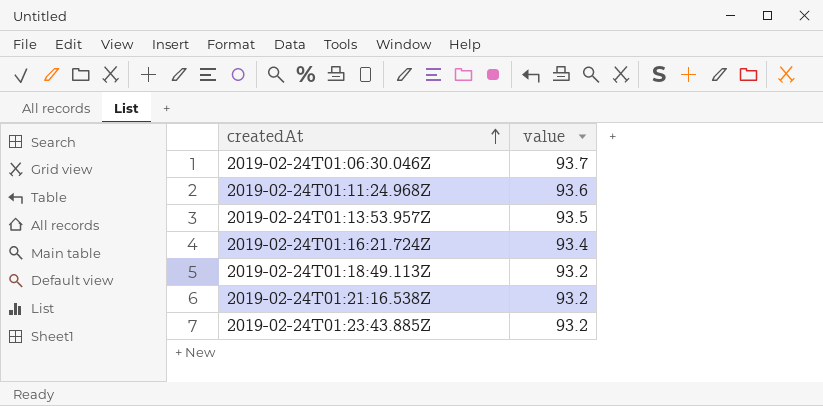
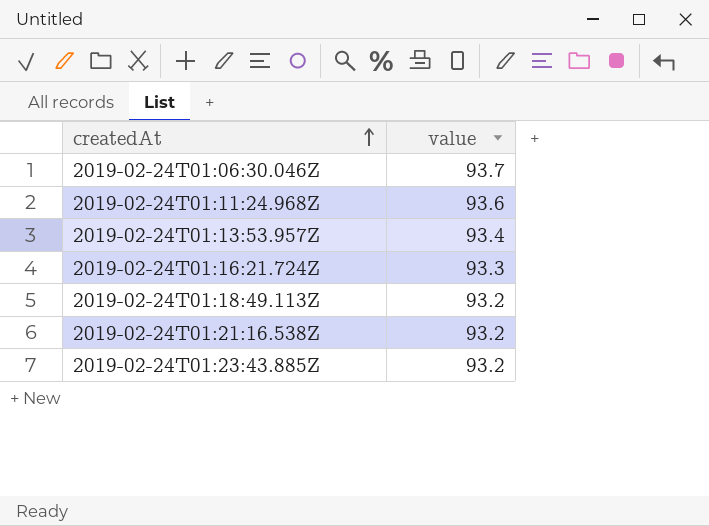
2019-02-24T01:13:53.957Z | value: 93.5 -> 93.4
2019-02-24T01:16:21.724Z | value: 93.4 -> 93.3

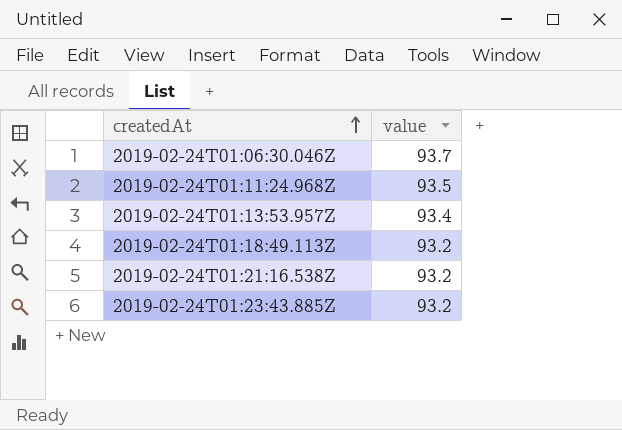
row 2019-02-24T01:16:21.724Z: 93.3 -> none
2019-02-24T01:11:24.968Z | value: 93.6 -> 93.5

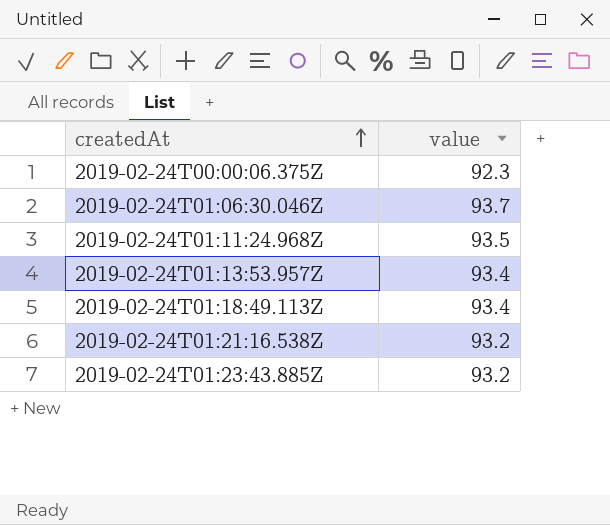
row 2019-02-24T00:00:06.375Z: none -> 92.3
2019-02-24T01:18:49.113Z | value: 93.2 -> 93.4

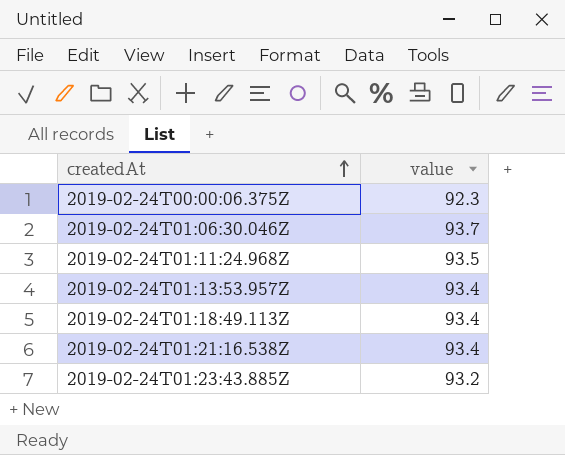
2019-02-24T01:21:16.538Z | value: 93.2 -> 93.4

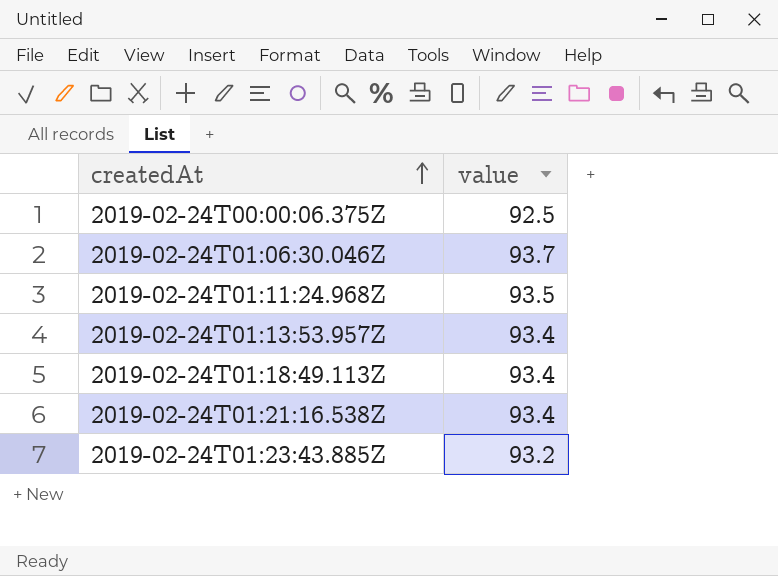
2019-02-24T00:00:06.375Z | value: 92.3 -> 92.5

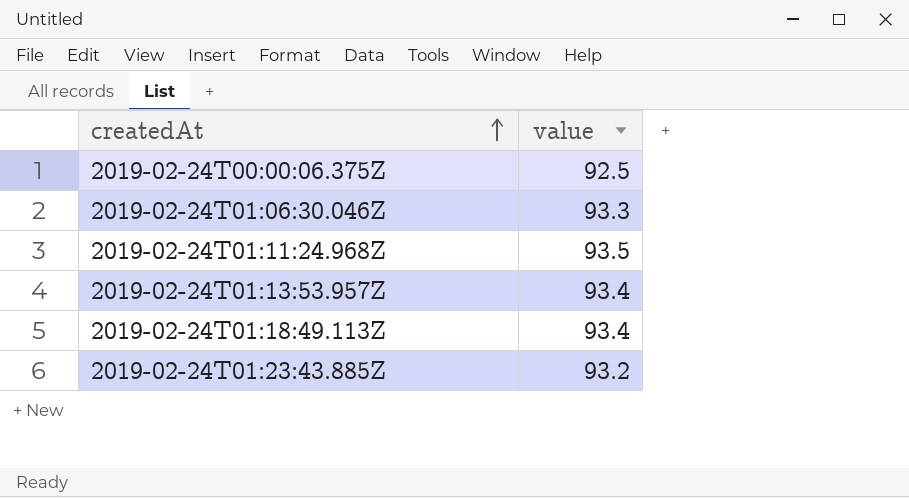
row 2019-02-24T01:21:16.538Z: 93.4 -> none
2019-02-24T01:06:30.046Z | value: 93.7 -> 93.3

